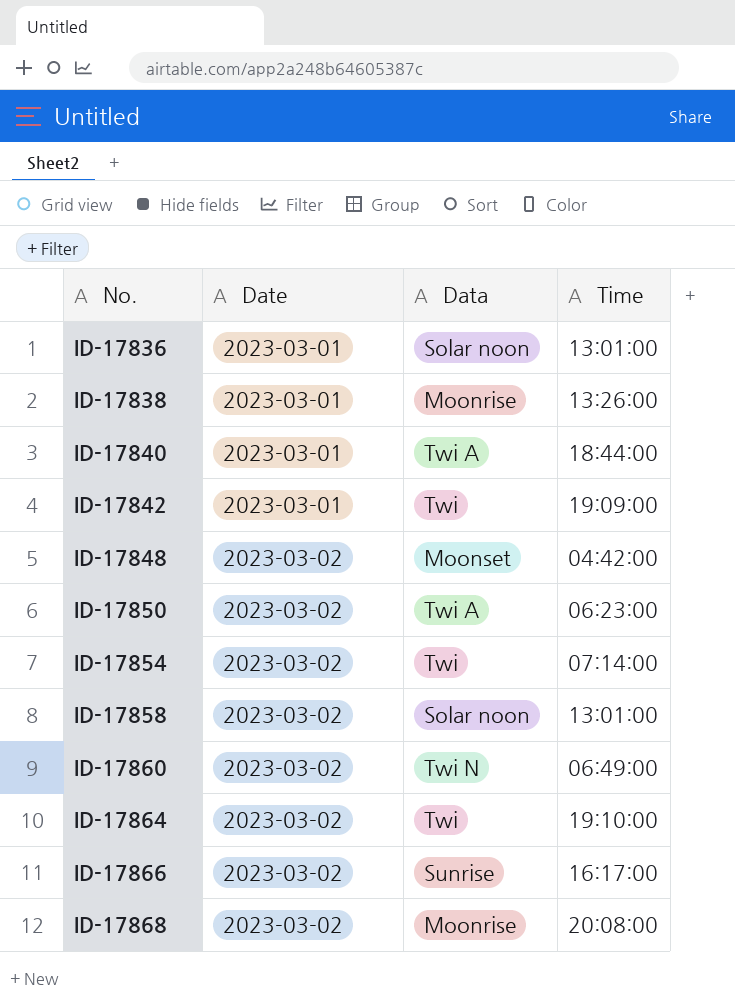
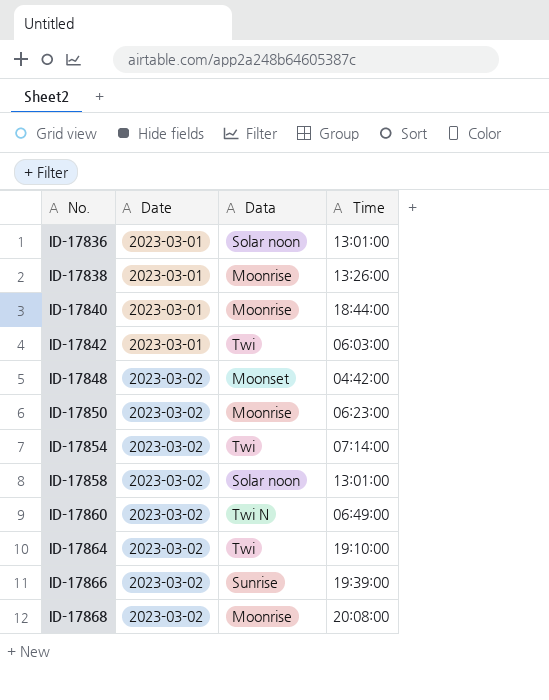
ID-17840 | Data: Twi A -> Moonrise
ID-17842 | Time: 19:09:00 -> 06:03:00
ID-17850 | Data: Twi A -> Moonrise
ID-17866 | Time: 16:17:00 -> 19:39:00

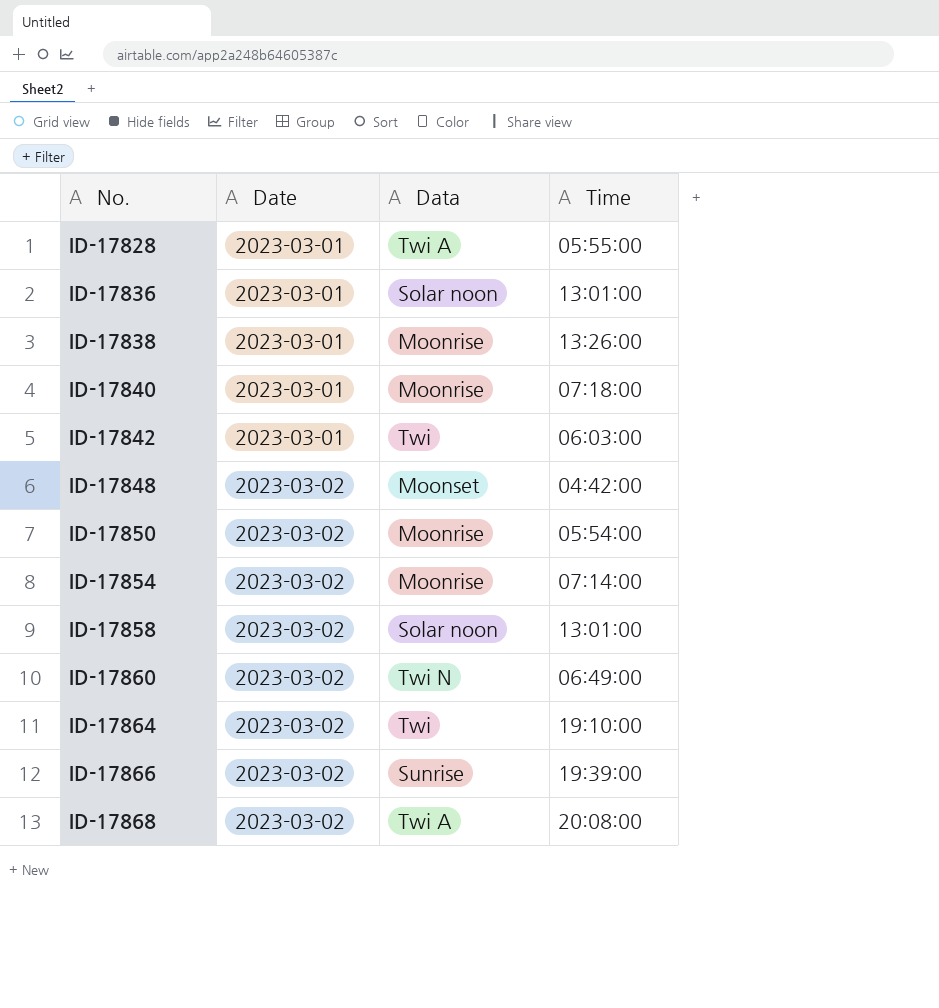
row ID-17828: none -> 2023-03-01 | Twi A | 05:55:00
ID-17840 | Time: 18:44:00 -> 07:18:00
ID-17850 | Time: 06:23:00 -> 05:54:00
ID-17854 | Data: Twi -> Moonrise
ID-17868 | Data: Moonrise -> Twi A

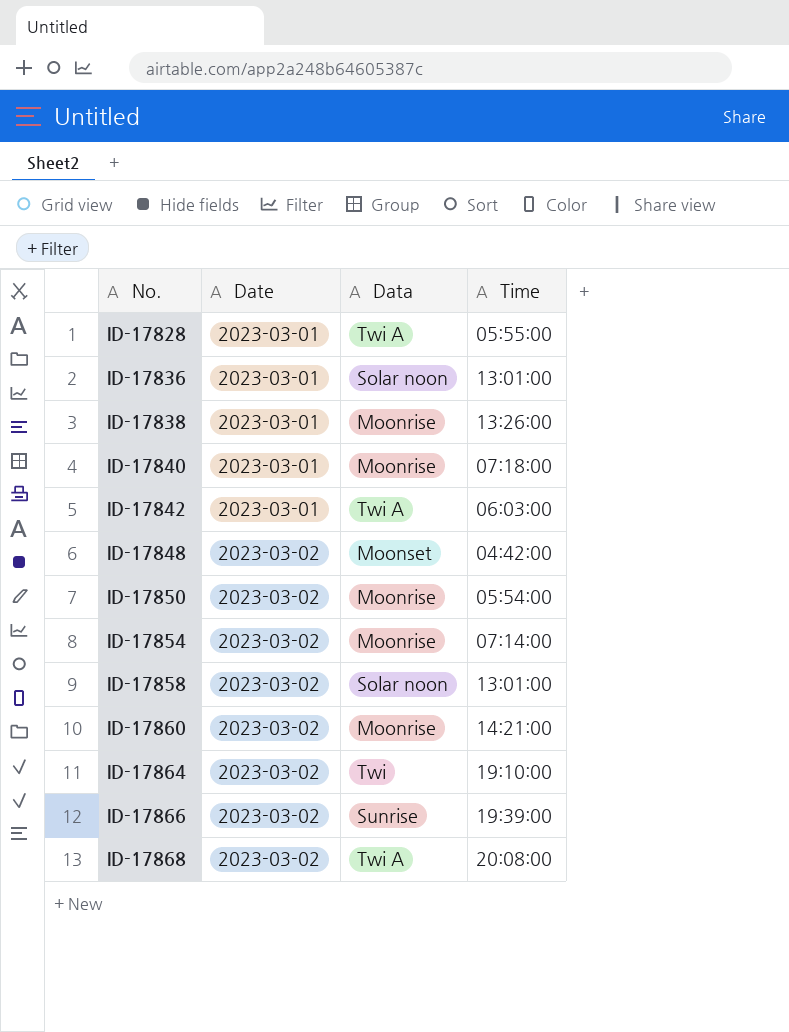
ID-17842 | Data: Twi -> Twi A
ID-17860 | Data: Twi N -> Moonrise
ID-17860 | Time: 06:49:00 -> 14:21:00

